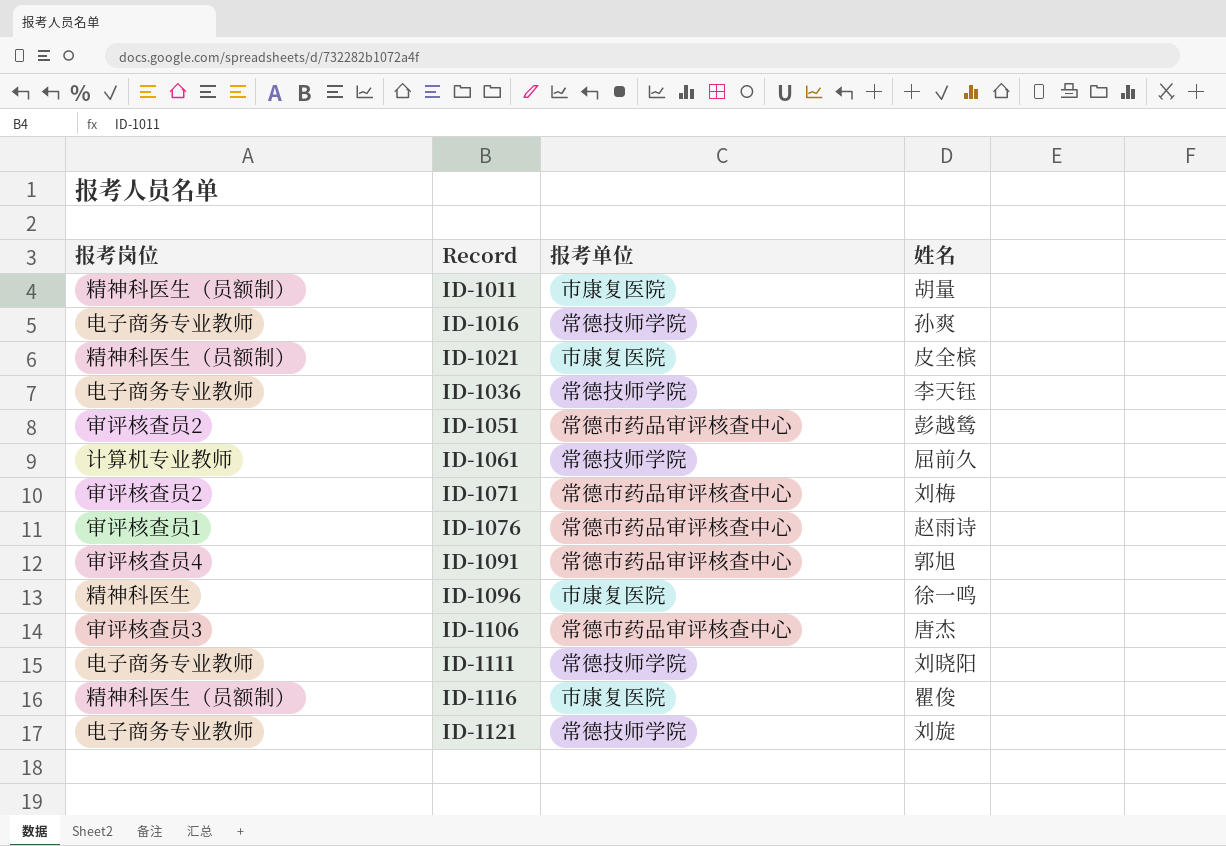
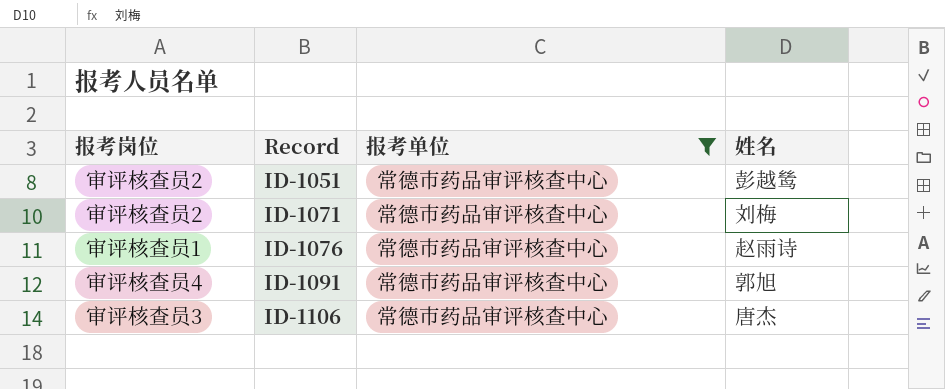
filter: none -> 报考单位 = 常德市药品审评核查中心

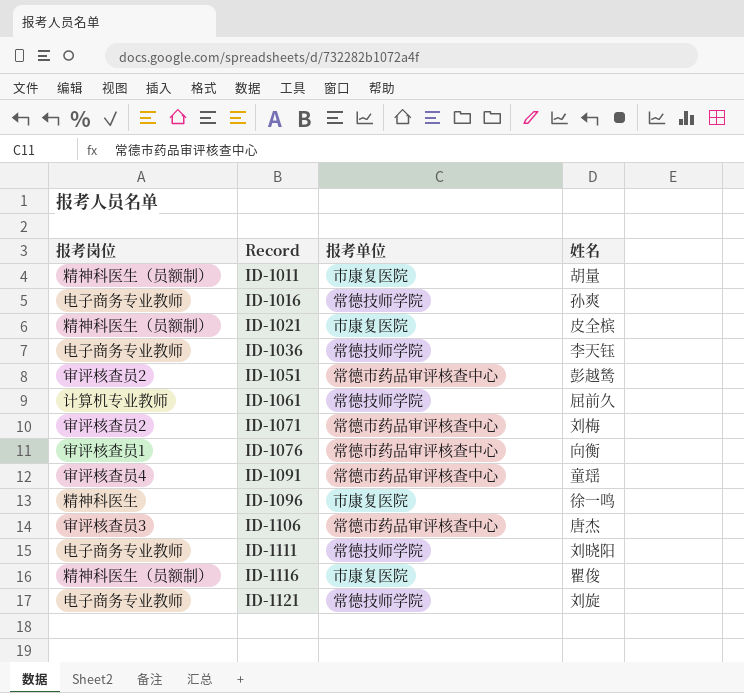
filter: 报考单位 = 常德市药品审评核查中心 -> none
ID-1076 | 姓名: 赵雨诗 -> 向衡
ID-1091 | 姓名: 郭旭 -> 童瑶

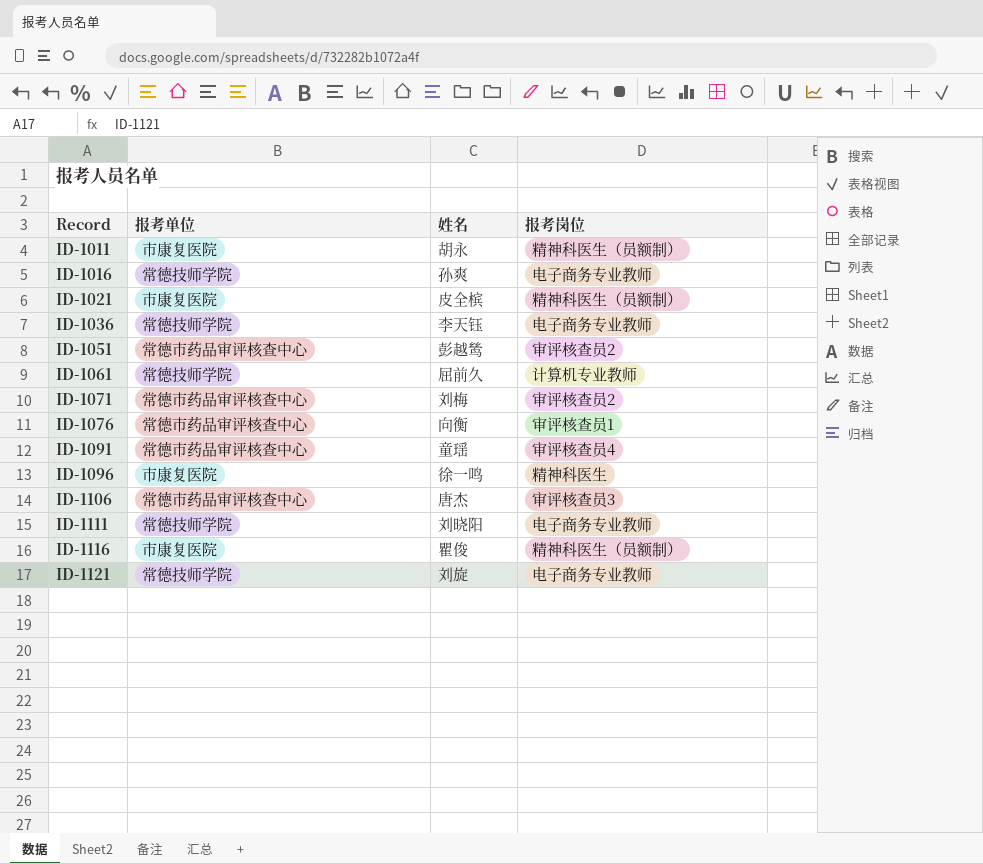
column 报考岗位 | position: 1 -> 4
ID-1011 | 姓名: 胡量 -> 胡永

